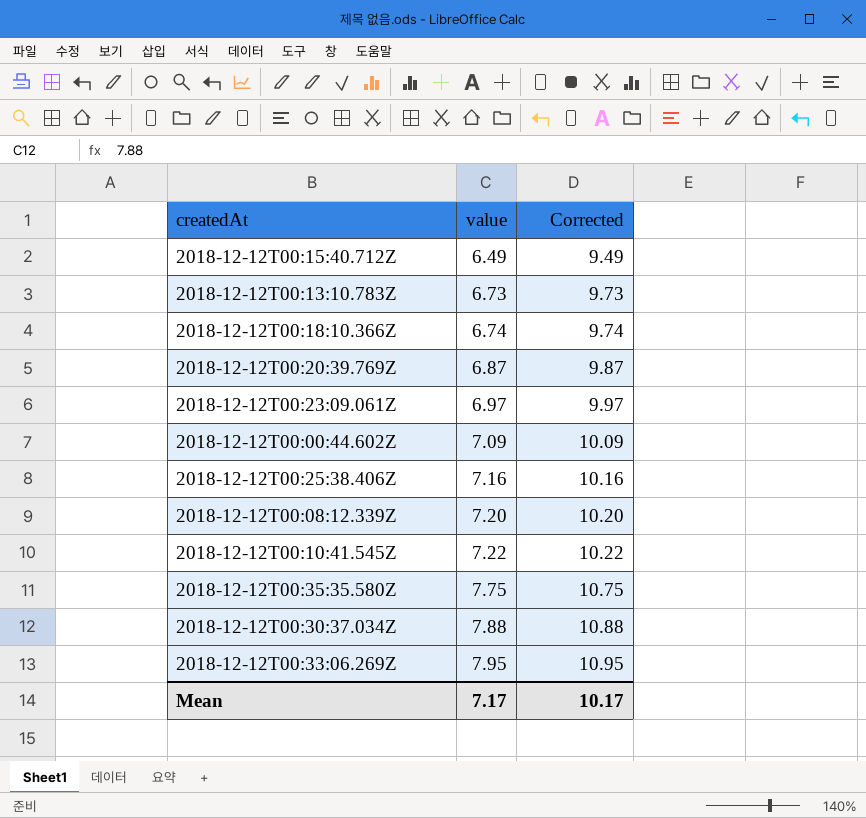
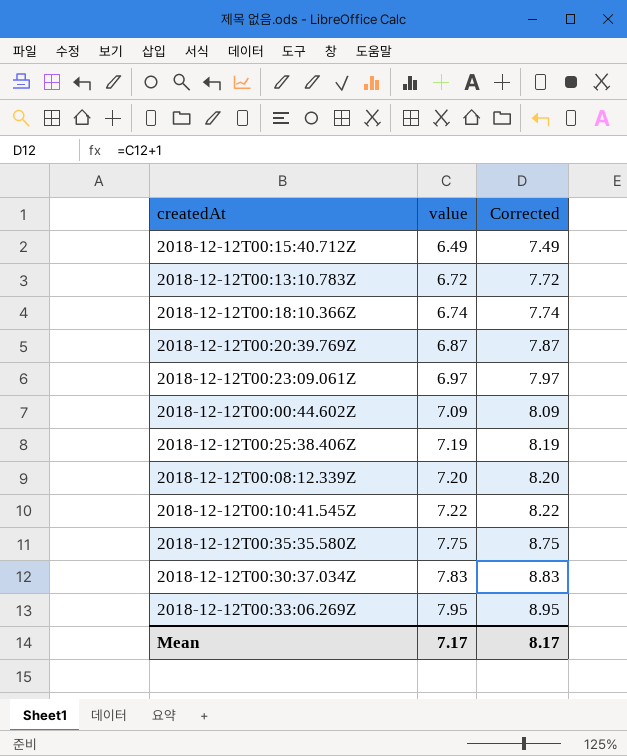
column Corrected | formula: [value] + 3 -> [value] + 1
2018-12-12T00:13:10.783Z | value: 6.73 -> 6.72
2018-12-12T00:25:38.406Z | value: 7.16 -> 7.19
2018-12-12T00:30:37.034Z | value: 7.88 -> 7.83
Mean | Corrected: 10.17 -> 8.17

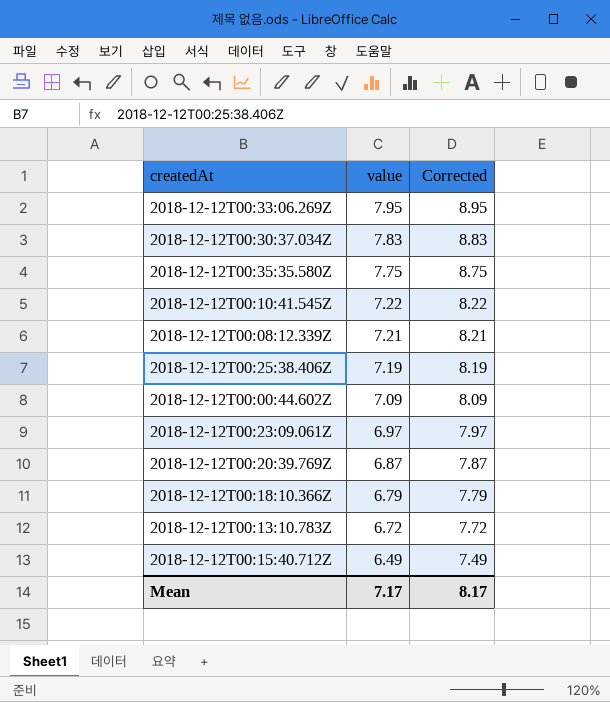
row order: value ascending -> value descending
2018-12-12T00:08:12.339Z | value: 7.20 -> 7.21
2018-12-12T00:08:12.339Z | Corrected: 8.20 -> 8.21
2018-12-12T00:18:10.366Z | value: 6.74 -> 6.79
2018-12-12T00:18:10.366Z | Corrected: 7.74 -> 7.79

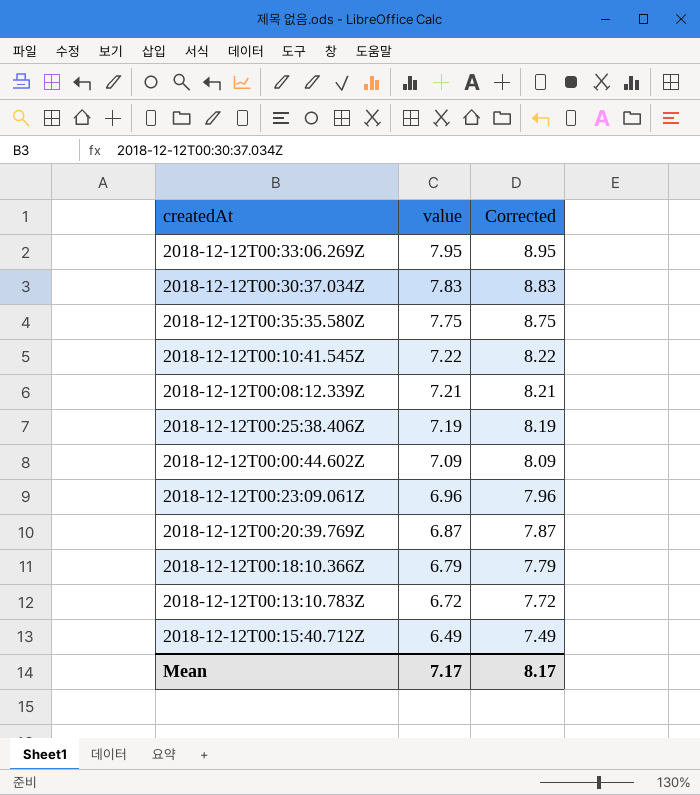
2018-12-12T00:23:09.061Z | value: 6.97 -> 6.96
2018-12-12T00:23:09.061Z | Corrected: 7.97 -> 7.96

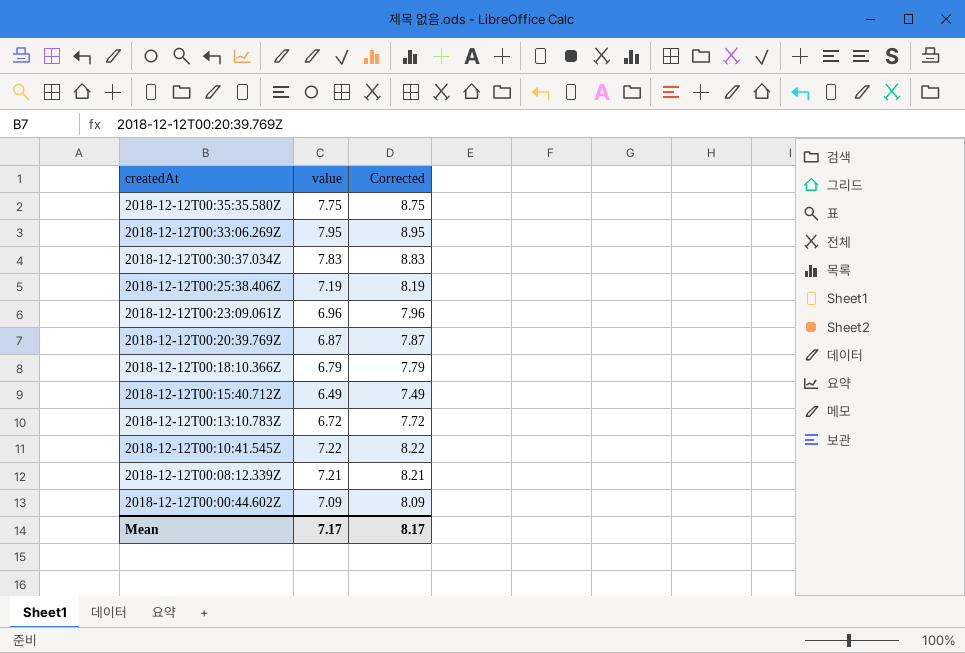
row order: value descending -> createdAt descending

